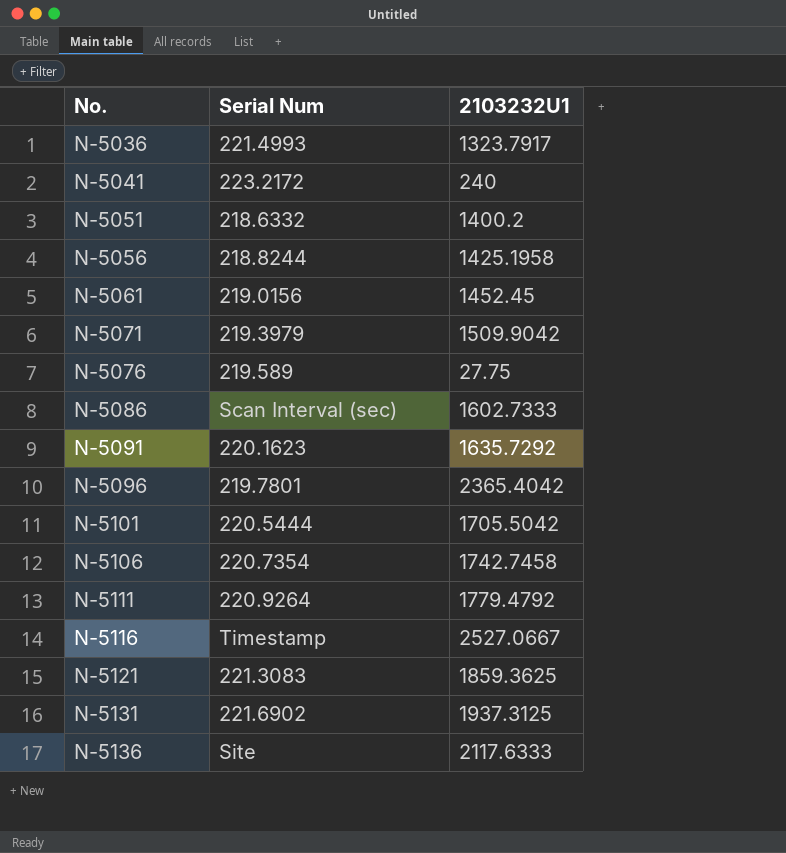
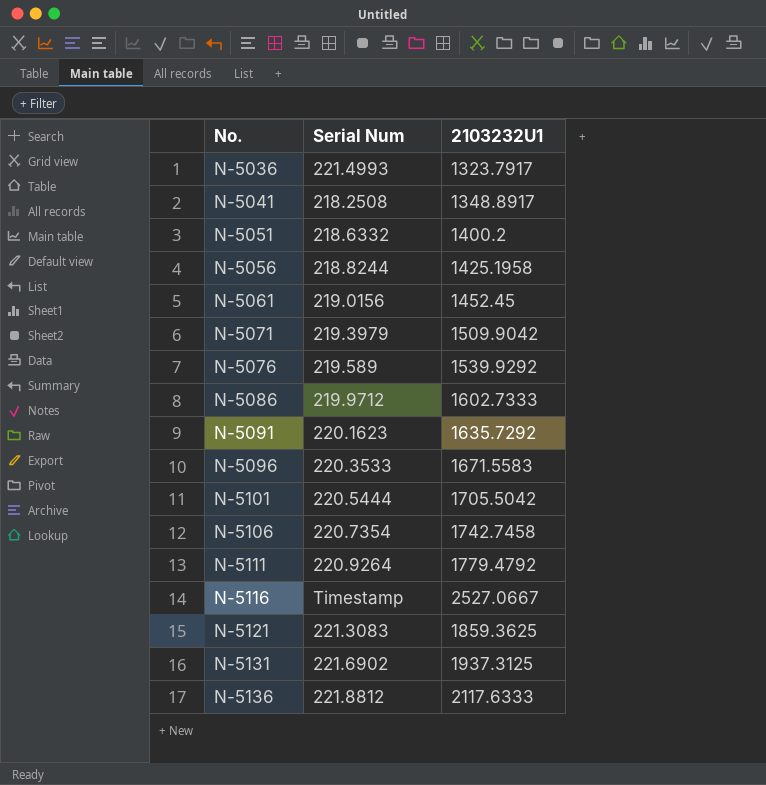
N-5041 | Serial Num: 223.2172 -> 218.2508
N-5041 | 2103232U1: 240 -> 1348.8917
N-5076 | 2103232U1: 27.75 -> 1539.9292
N-5086 | Serial Num: Scan Interval (sec) -> 219.9712
N-5096 | Serial Num: 219.7801 -> 220.3533
N-5096 | 2103232U1: 2365.4042 -> 1671.5583
N-5136 | Serial Num: Site -> 221.8812

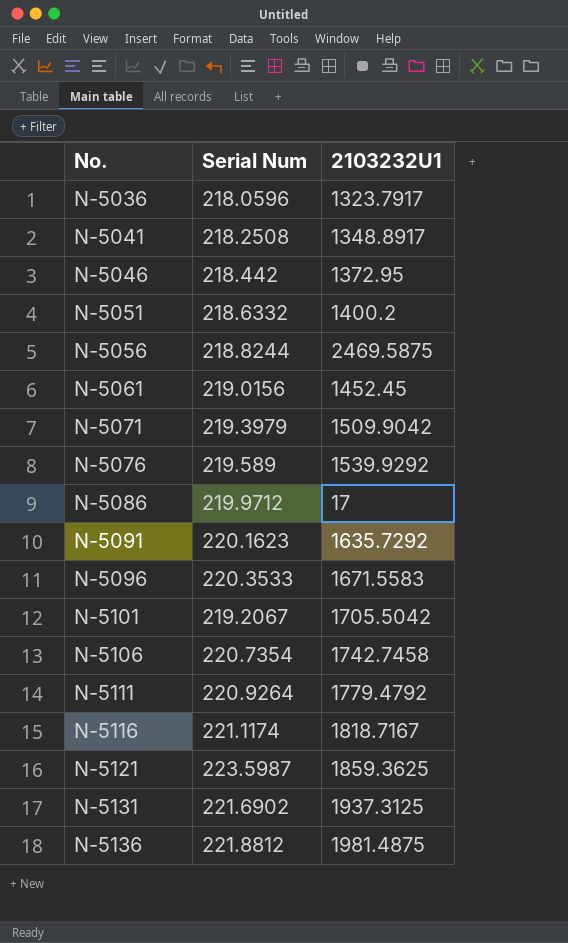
N-5036 | Serial Num: 221.4993 -> 218.0596
row N-5046: none -> 218.442 | 1372.95
N-5056 | 2103232U1: 1425.1958 -> 2469.5875
N-5086 | 2103232U1: 1602.7333 -> 17
N-5101 | Serial Num: 220.5444 -> 219.2067
N-5116 | Serial Num: Timestamp -> 221.1174
N-5116 | 2103232U1: 2527.0667 -> 1818.7167
N-5121 | Serial Num: 221.3083 -> 223.5987
N-5136 | 2103232U1: 2117.6333 -> 1981.4875

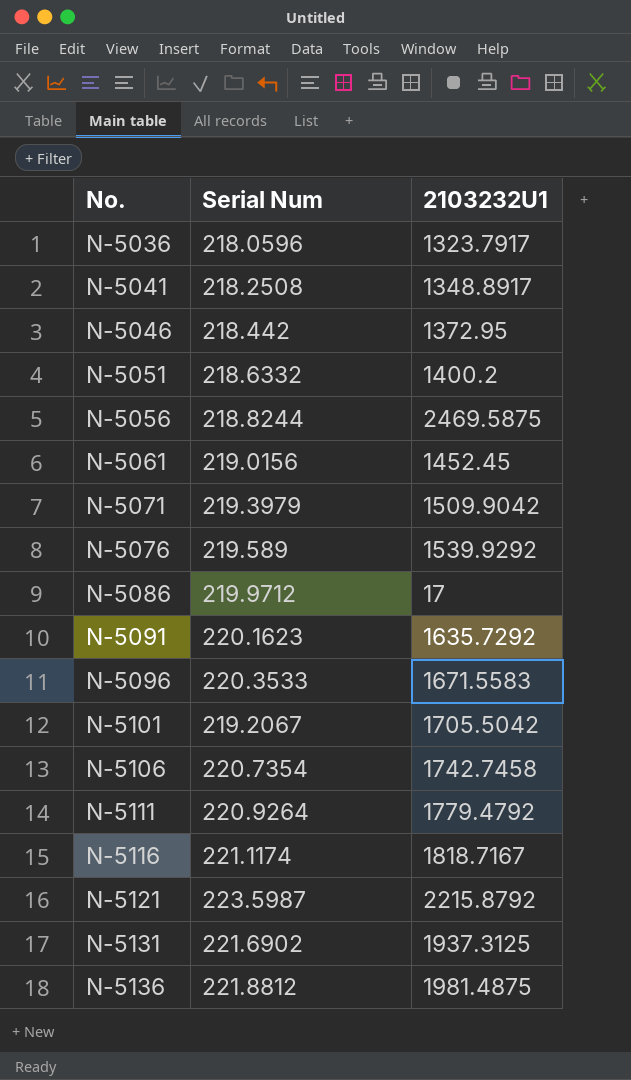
N-5121 | 2103232U1: 1859.3625 -> 2215.8792

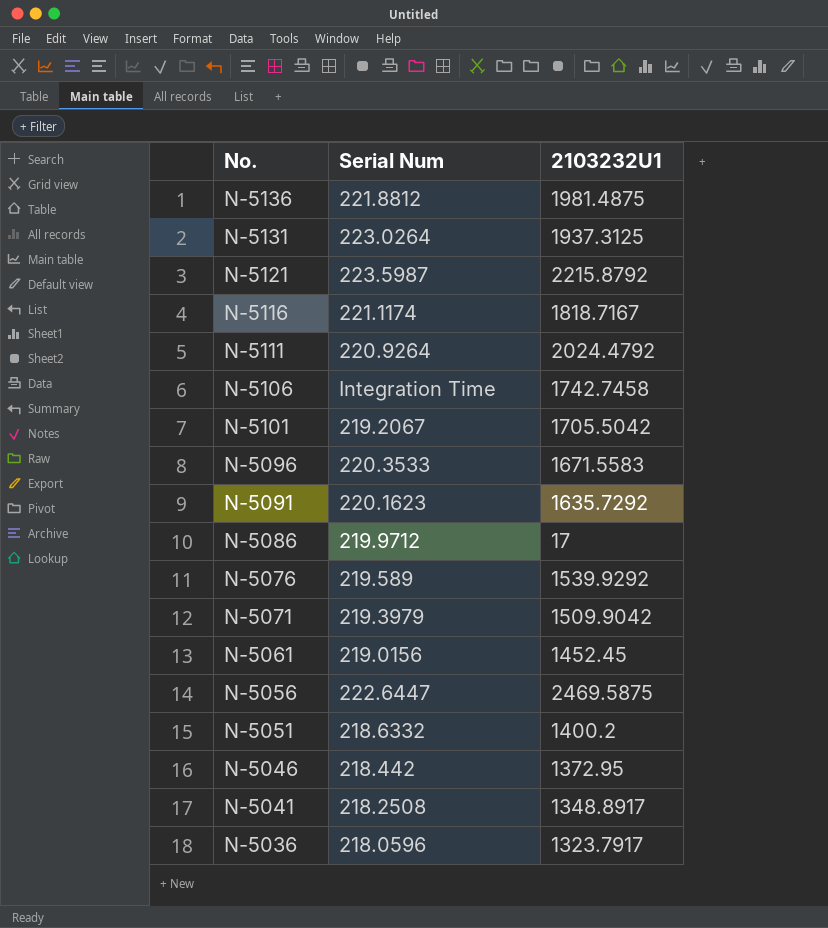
row order: No. ascending -> No. descending
N-5131 | Serial Num: 221.6902 -> 223.0264
N-5111 | 2103232U1: 1779.4792 -> 2024.4792
N-5106 | Serial Num: 220.7354 -> Integration Time
N-5056 | Serial Num: 218.8244 -> 222.6447

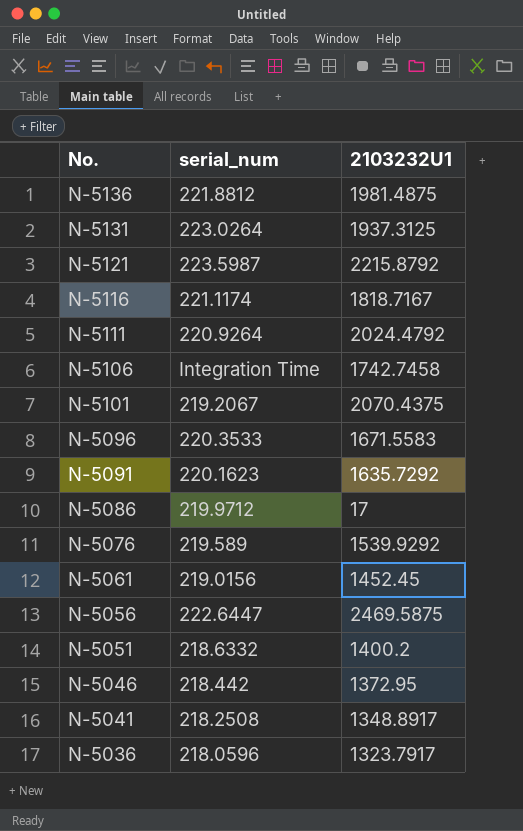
column name: Serial Num -> serial_num
row N-5071: 219.3979 | 1509.9042 -> none
N-5101 | 2103232U1: 1705.5042 -> 2070.4375

